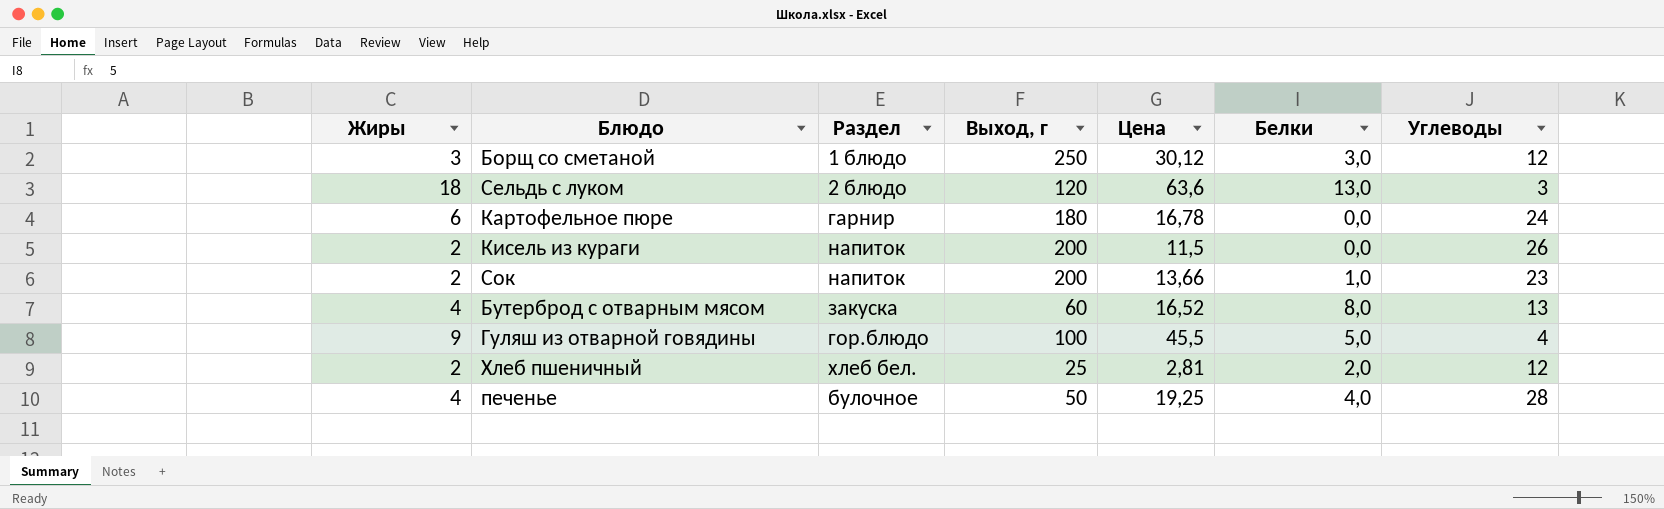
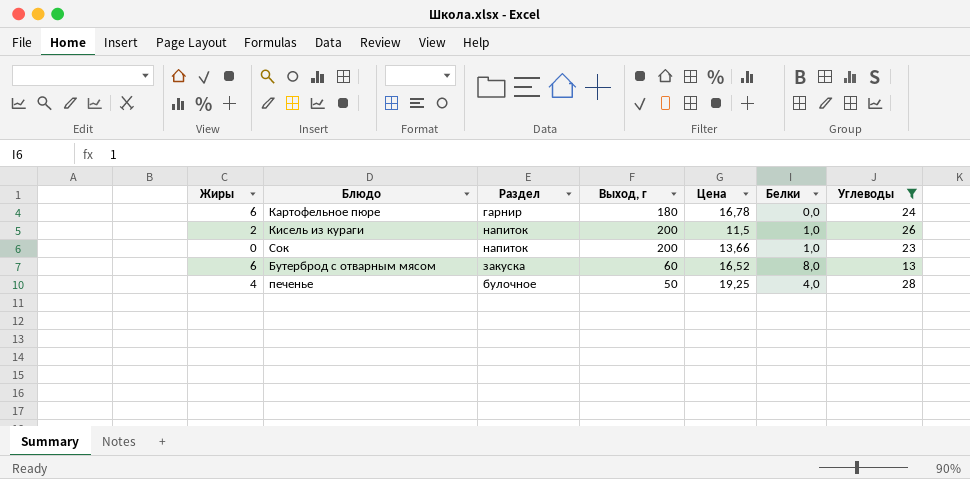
filter: none -> Углеводы >= 13
Кисель из кураги | Белки: 0,0 -> 1,0
Сок | Жиры: 2 -> 0
Бутерброд с отварным мясом | Жиры: 4 -> 6

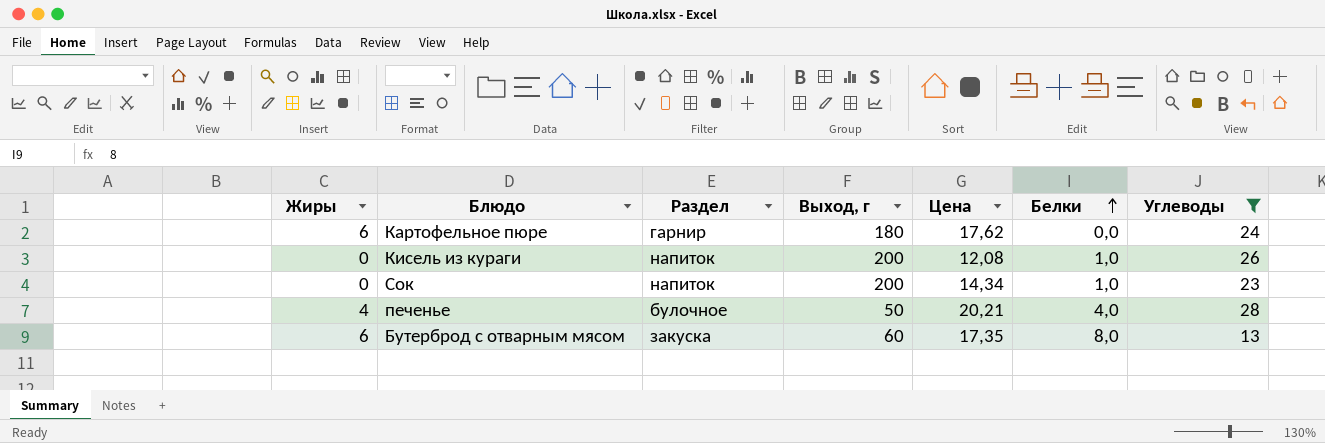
row order: none -> Белки ascending
Картофельное пюре | Цена: 16,78 -> 17,62
Кисель из кураги | Жиры: 2 -> 0
Кисель из кураги | Цена: 11,5 -> 12,08
Сок | Цена: 13,66 -> 14,34
печенье | Цена: 19,25 -> 20,21
Бутерброд с отварным мясом | Цена: 16,52 -> 17,35

